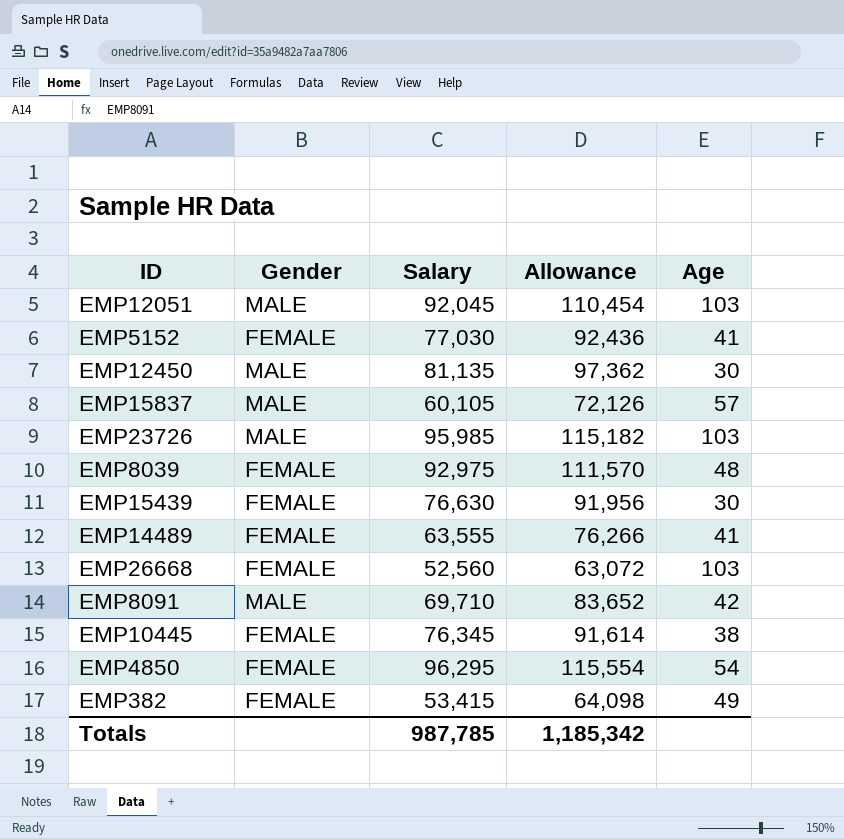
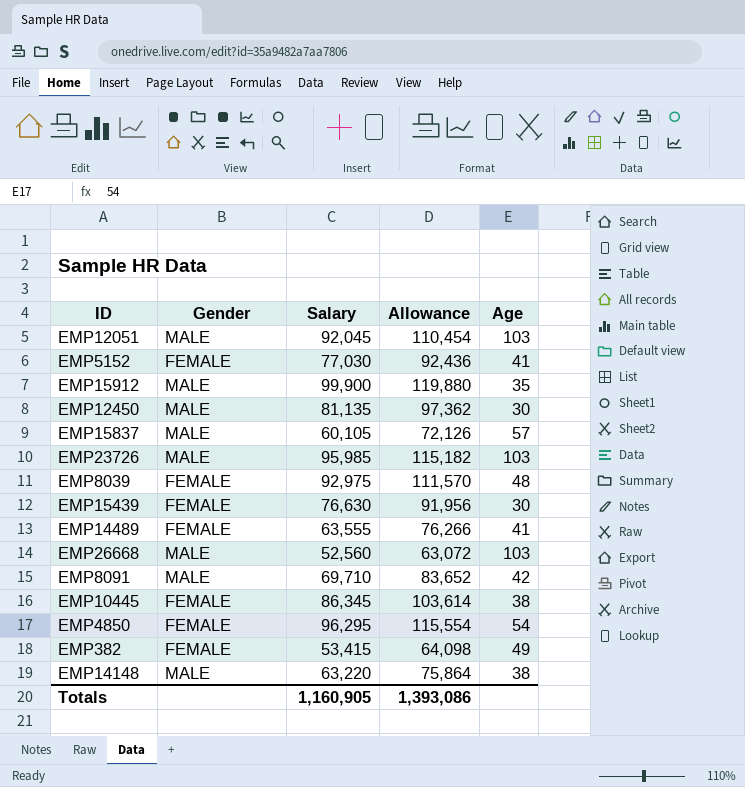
row EMP15912: none -> MALE | 99,900 | 119,880 | 35
EMP26668 | Gender: FEMALE -> MALE
EMP10445 | Salary: 76,345 -> 86,345
EMP10445 | Allowance: 91,614 -> 103,614
row EMP14148: none -> MALE | 63,220 | 75,864 | 38
Totals | Salary: 987,785 -> 1,160,905
Totals | Allowance: 1,185,342 -> 1,393,086

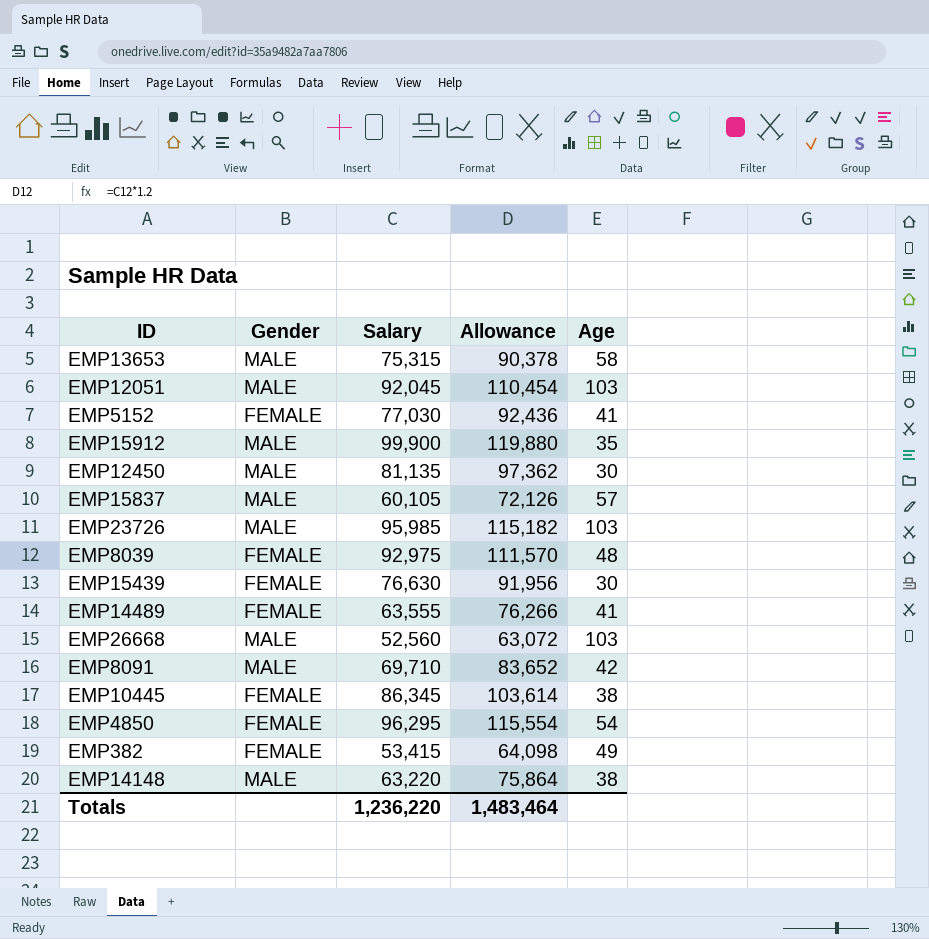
row EMP13653: none -> MALE | 75,315 | 90,378 | 58
Totals | Salary: 1,160,905 -> 1,236,220
Totals | Allowance: 1,393,086 -> 1,483,464

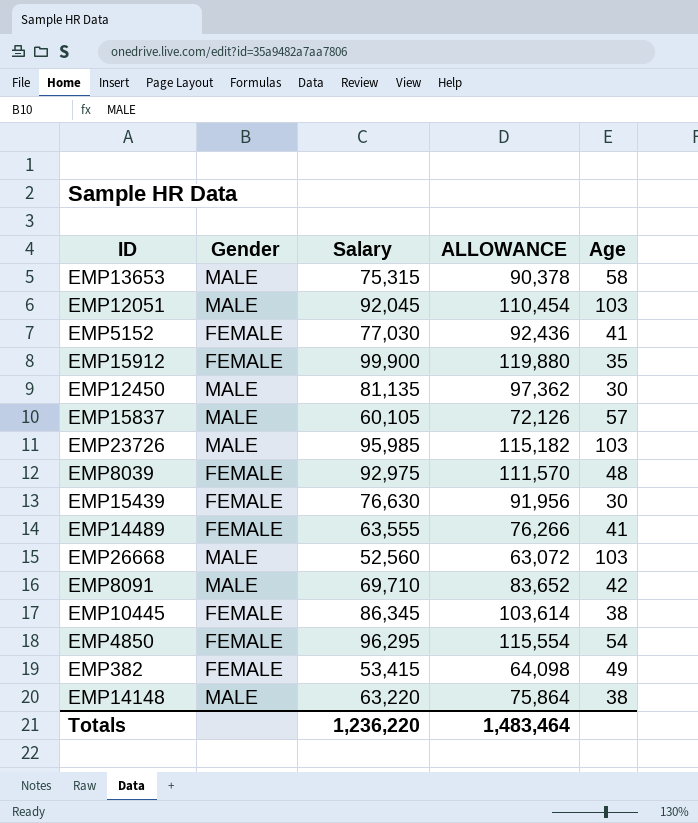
column name: Allowance -> ALLOWANCE
EMP15912 | Gender: MALE -> FEMALE

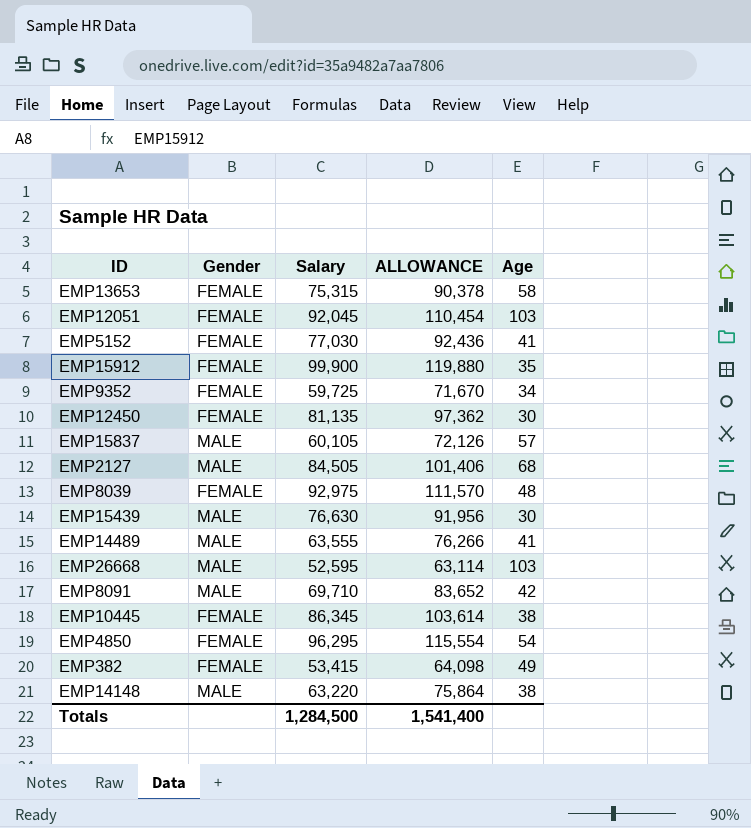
row EMP23726: MALE | 95,985 | 115,182 | 103 -> none
EMP13653 | Gender: MALE -> FEMALE
EMP12051 | Gender: MALE -> FEMALE
row EMP9352: none -> FEMALE | 59,725 | 71,670 | 34
EMP12450 | Gender: MALE -> FEMALE
row EMP2127: none -> MALE | 84,505 | 101,406 | 68
EMP15439 | Gender: FEMALE -> MALE
EMP14489 | Gender: FEMALE -> MALE
EMP26668 | Salary: 52,560 -> 52,595
EMP26668 | ALLOWANCE: 63,072 -> 63,114
Totals | Salary: 1,236,220 -> 1,284,500
Totals | ALLOWANCE: 1,483,464 -> 1,541,400

